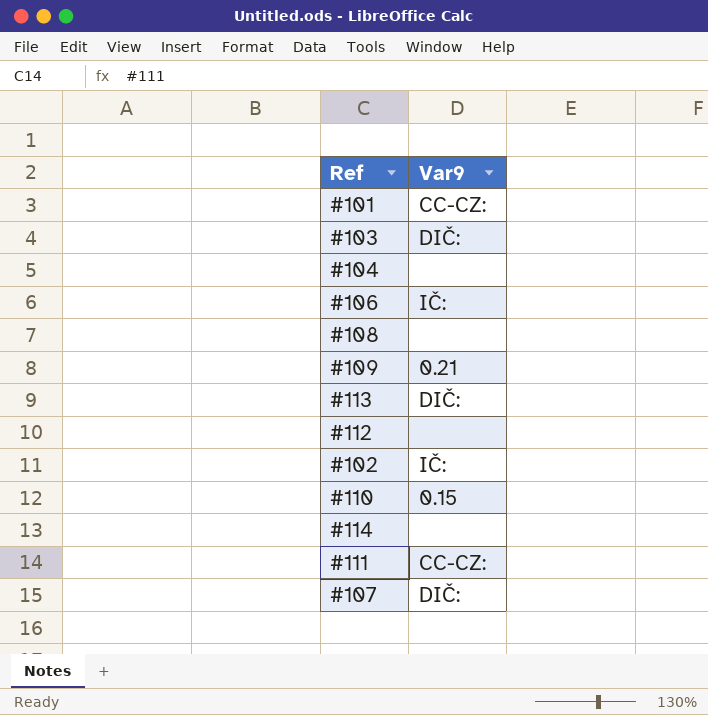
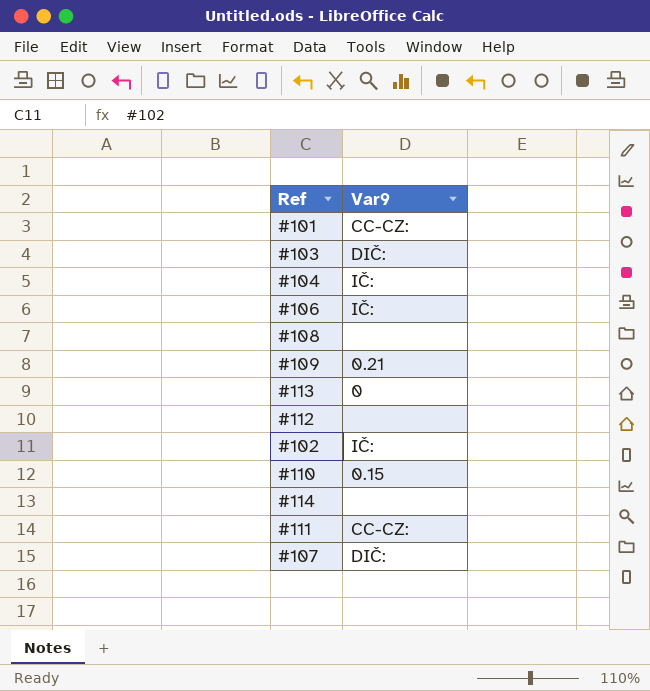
#104 | Var9: none -> IČ:
#113 | Var9: DIČ: -> 0

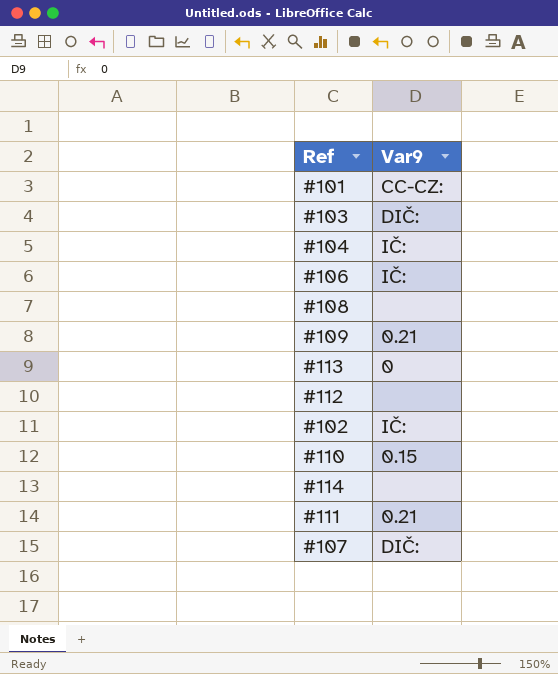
#111 | Var9: CC-CZ: -> 0.21

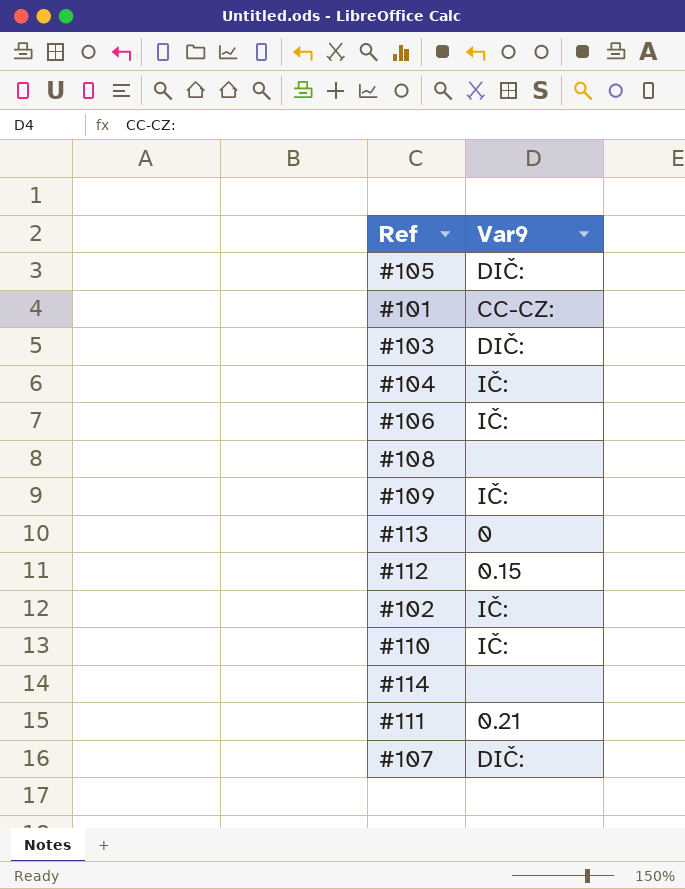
row #105: none -> DIČ:
#109 | Var9: 0.21 -> IČ:
#112 | Var9: none -> 0.15
#110 | Var9: 0.15 -> IČ:

